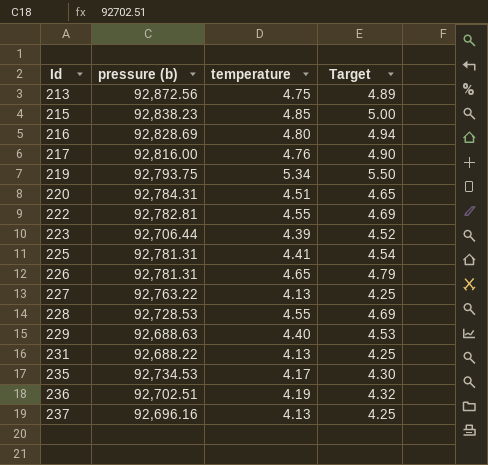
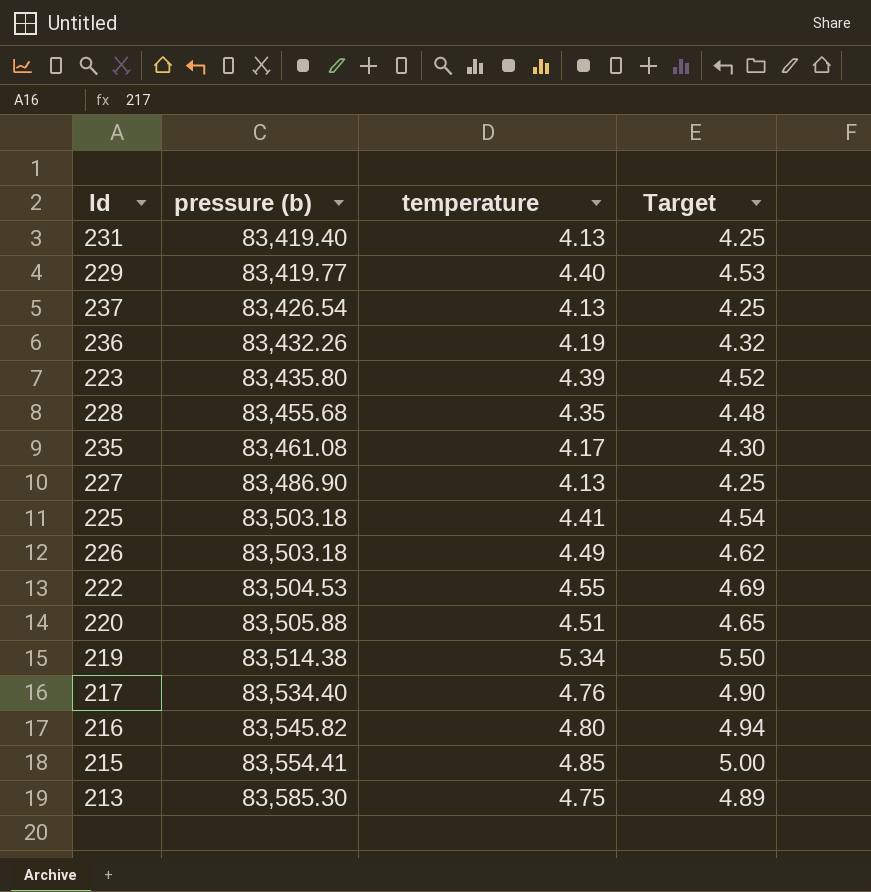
row order: Id ascending -> pressure (b) ascending
231 | pressure (b): 92,688.22 -> 83,419.40
229 | pressure (b): 92,688.63 -> 83,419.77
237 | pressure (b): 92,696.16 -> 83,426.54
236 | pressure (b): 92,702.51 -> 83,432.26
223 | pressure (b): 92,706.44 -> 83,435.80
228 | pressure (b): 92,728.53 -> 83,455.68
228 | temperature: 4.55 -> 4.35
228 | Target: 4.69 -> 4.48
235 | pressure (b): 92,734.53 -> 83,461.08
227 | pressure (b): 92,763.22 -> 83,486.90
225 | pressure (b): 92,781.31 -> 83,503.18
226 | pressure (b): 92,781.31 -> 83,503.18
226 | temperature: 4.65 -> 4.49
226 | Target: 4.79 -> 4.62
222 | pressure (b): 92,782.81 -> 83,504.53
220 | pressure (b): 92,784.31 -> 83,505.88
219 | pressure (b): 92,793.75 -> 83,514.38
217 | pressure (b): 92,816.00 -> 83,534.40
216 | pressure (b): 92,828.69 -> 83,545.82
215 | pressure (b): 92,838.23 -> 83,554.41
213 | pressure (b): 92,872.56 -> 83,585.30

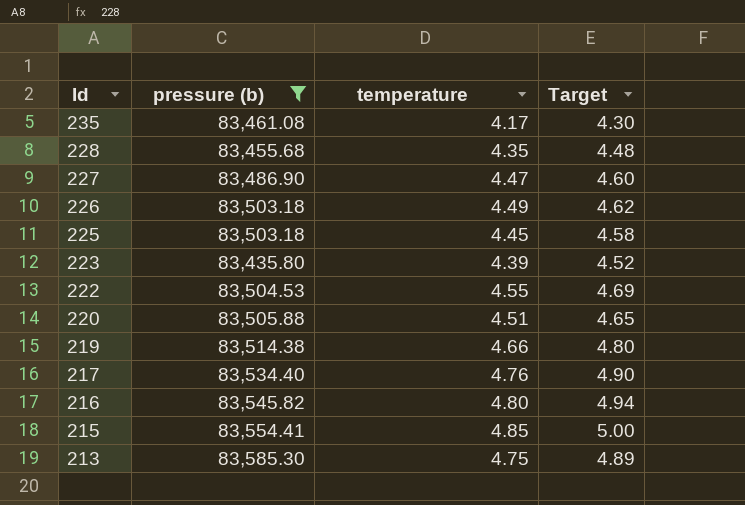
filter: none -> pressure (b) >= 83,435.80
row order: pressure (b) ascending -> Id descending
227 | temperature: 4.13 -> 4.47
227 | Target: 4.25 -> 4.60
225 | temperature: 4.41 -> 4.45
225 | Target: 4.54 -> 4.58
219 | temperature: 5.34 -> 4.66
219 | Target: 5.50 -> 4.80

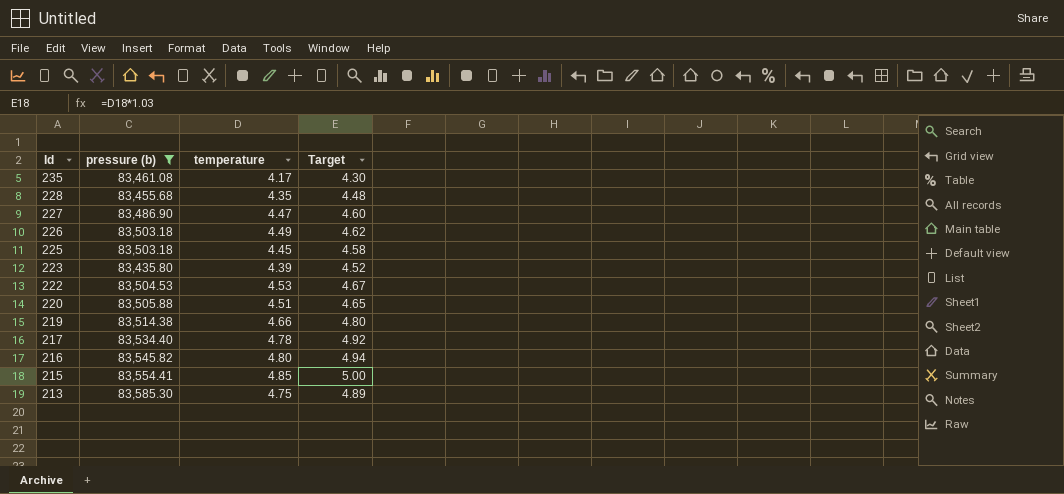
222 | temperature: 4.55 -> 4.53
222 | Target: 4.69 -> 4.67
217 | temperature: 4.76 -> 4.78
217 | Target: 4.90 -> 4.92

